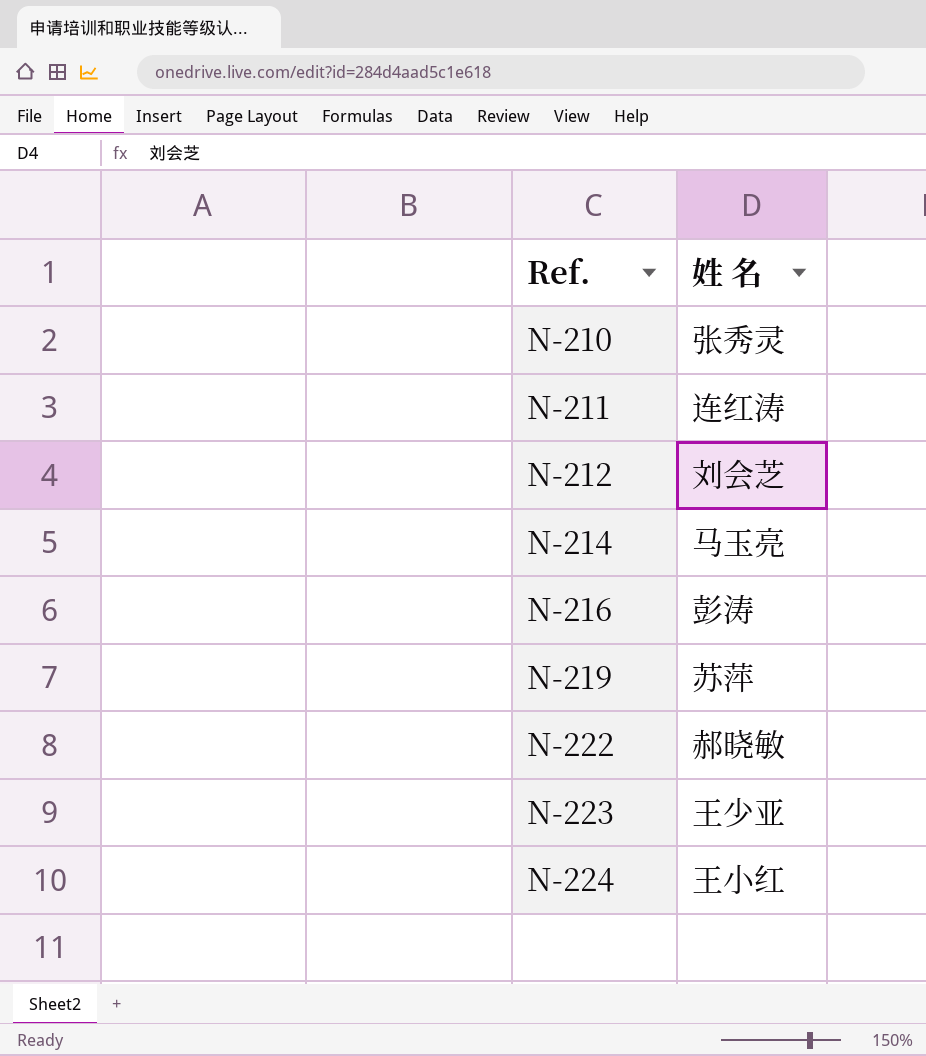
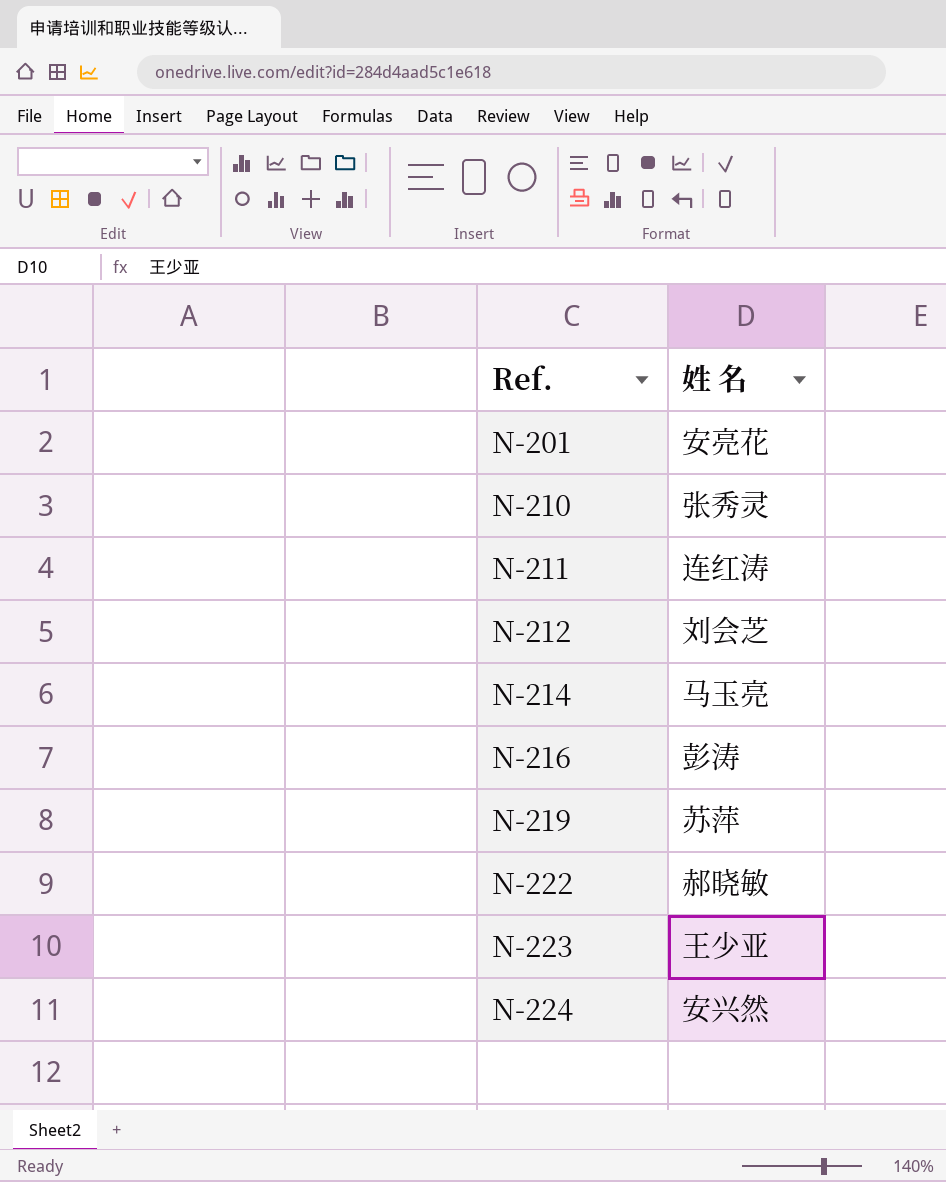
row N-201: none -> 安亮花
N-224 | 姓 名: 王小红 -> 安兴然

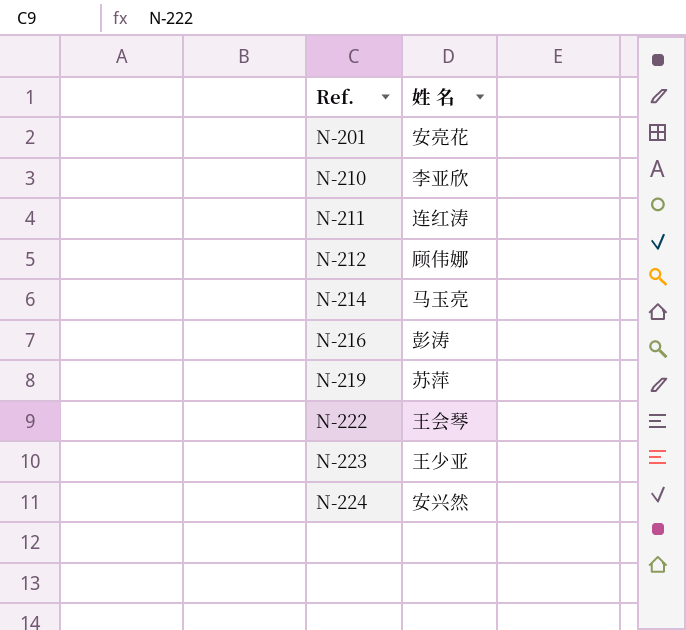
N-210 | 姓 名: 张秀灵 -> 李亚欣
N-212 | 姓 名: 刘会芝 -> 顾伟娜
N-222 | 姓 名: 郝晓敏 -> 王会琴

